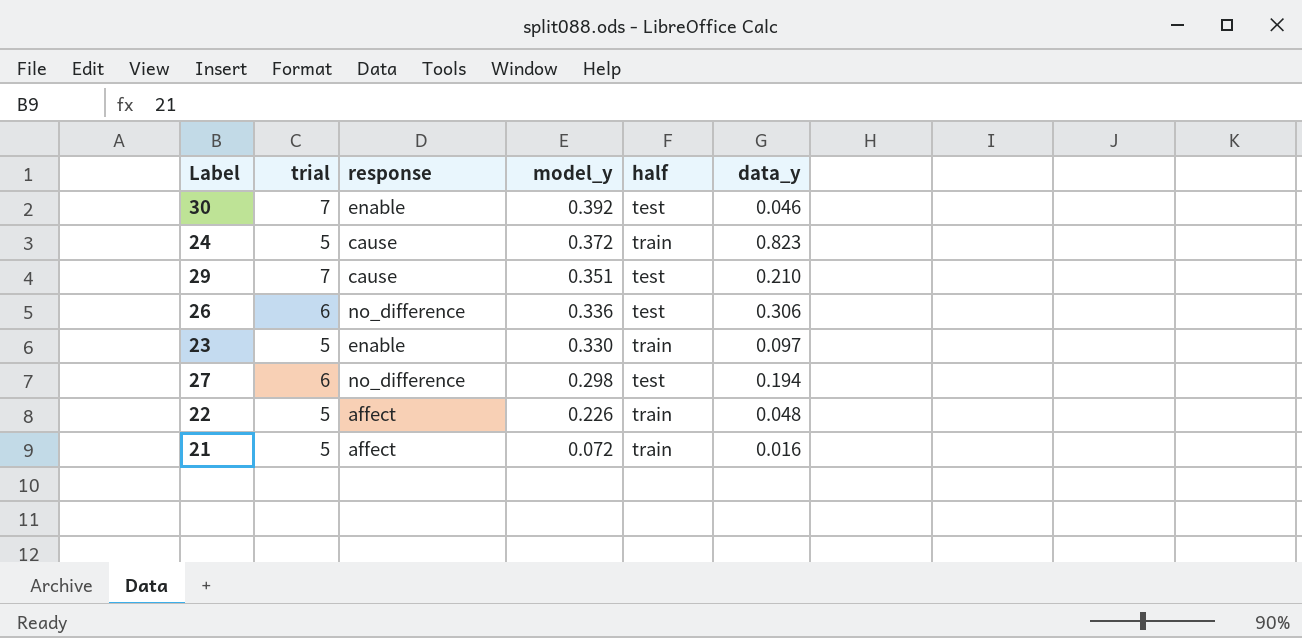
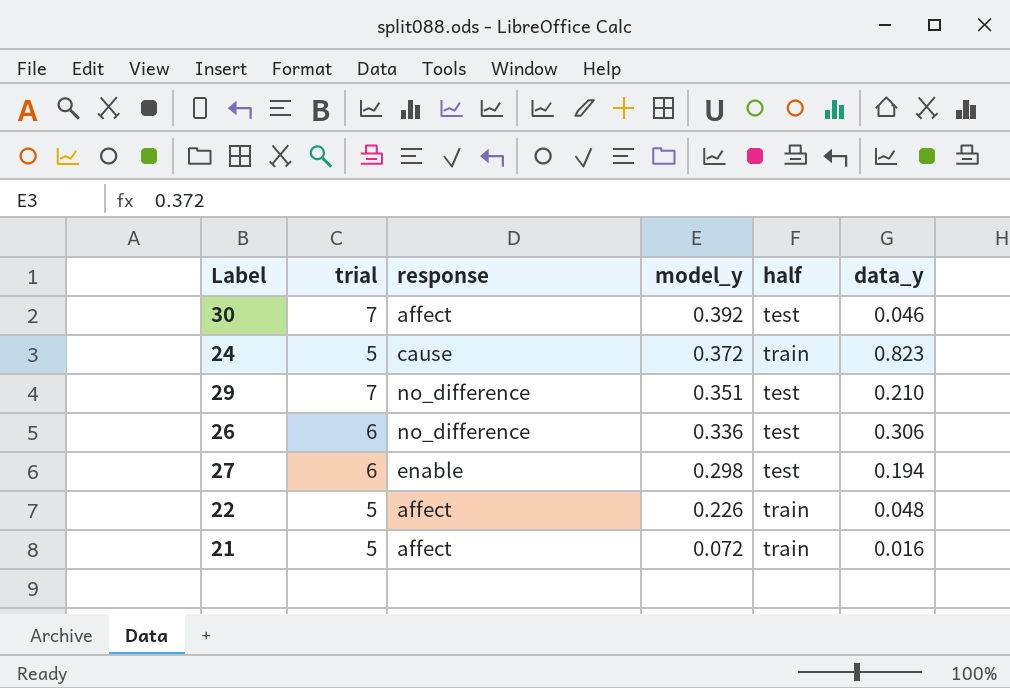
row 23: 5 | enable | 0.330 | train | 0.097 -> none
30 | response: enable -> affect
29 | response: cause -> no_difference
27 | response: no_difference -> enable

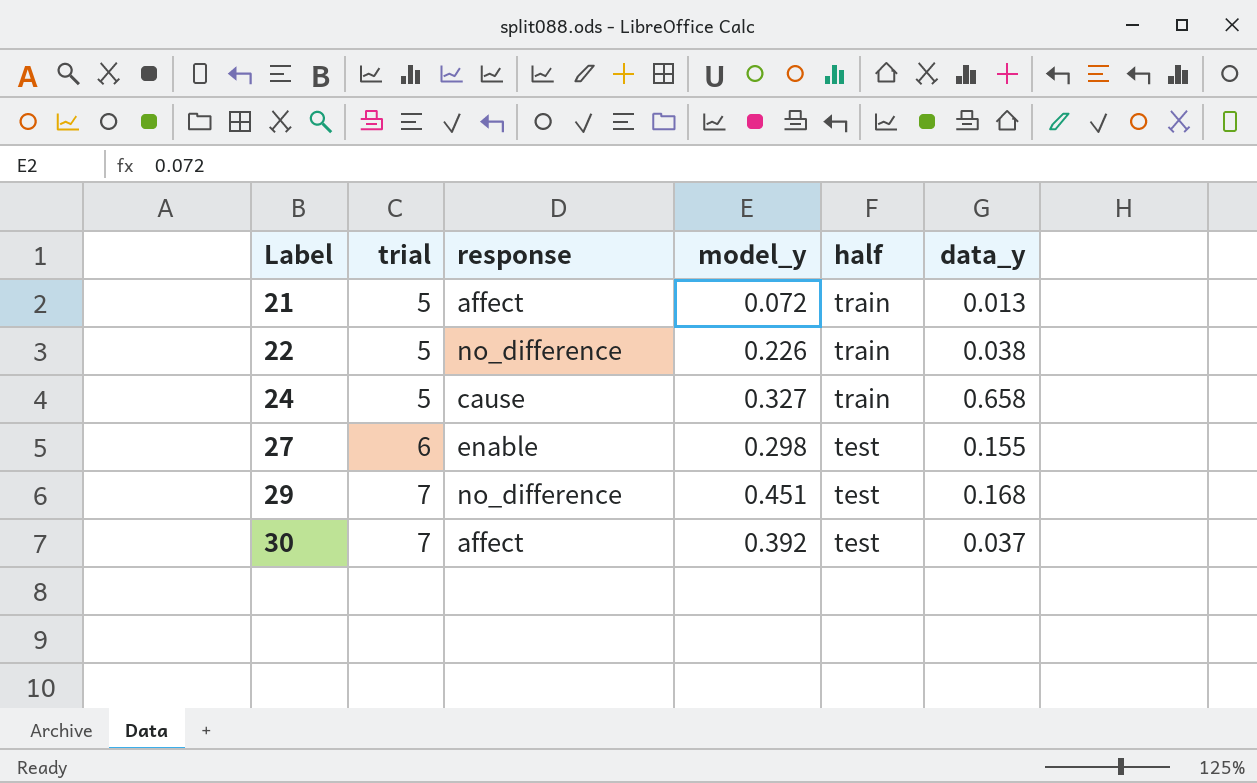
row order: model_y descending -> Label ascending
row 26: 6 | no_difference | 0.336 | test | 0.306 -> none
21 | data_y: 0.016 -> 0.013
22 | response: affect -> no_difference
22 | data_y: 0.048 -> 0.038
24 | model_y: 0.372 -> 0.327
24 | data_y: 0.823 -> 0.658
27 | data_y: 0.194 -> 0.155
29 | model_y: 0.351 -> 0.451
29 | data_y: 0.210 -> 0.168
30 | data_y: 0.046 -> 0.037

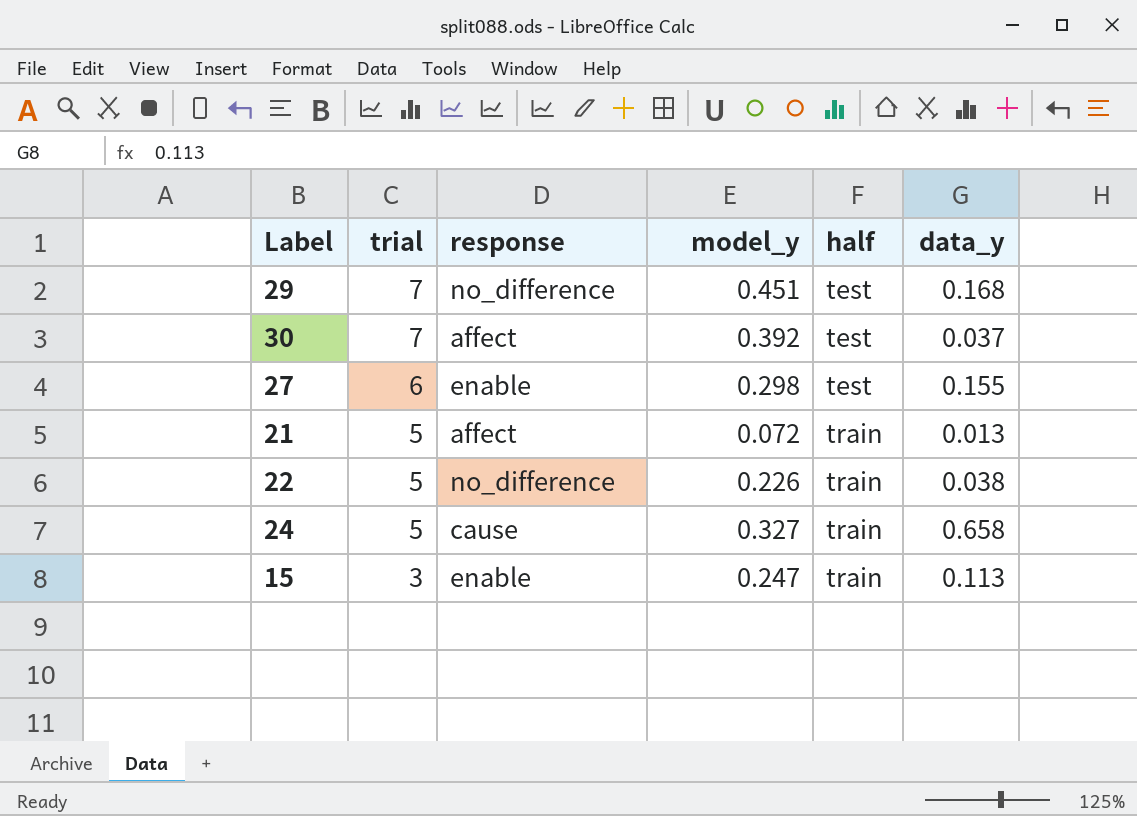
row order: Label ascending -> trial descending
row 15: none -> 3 | enable | 0.247 | train | 0.113

